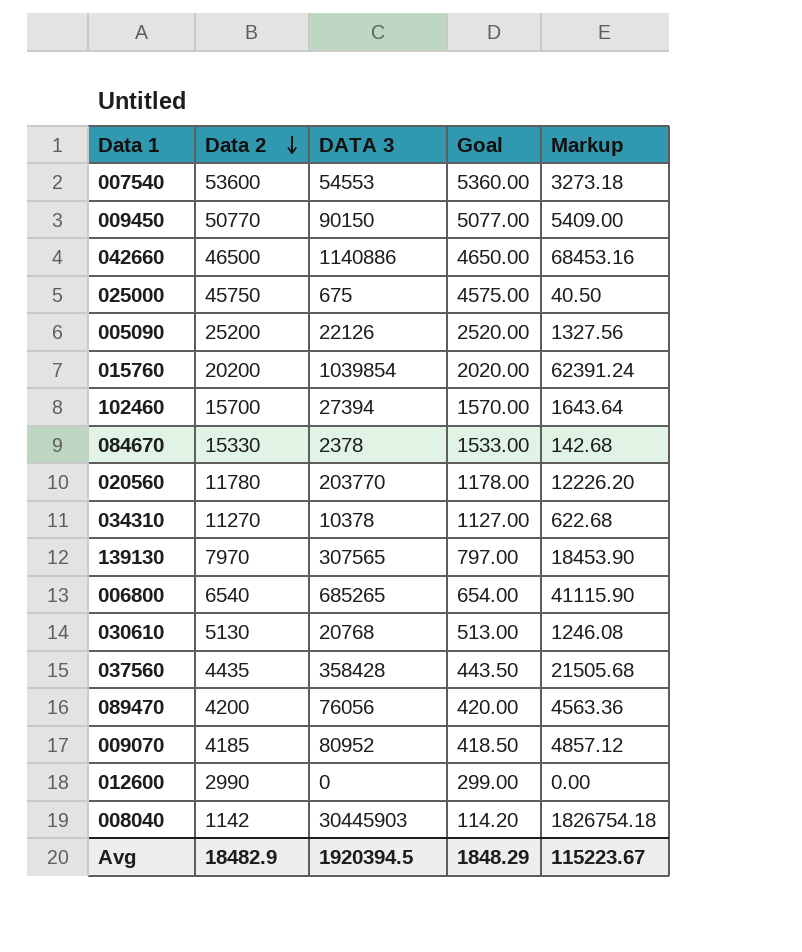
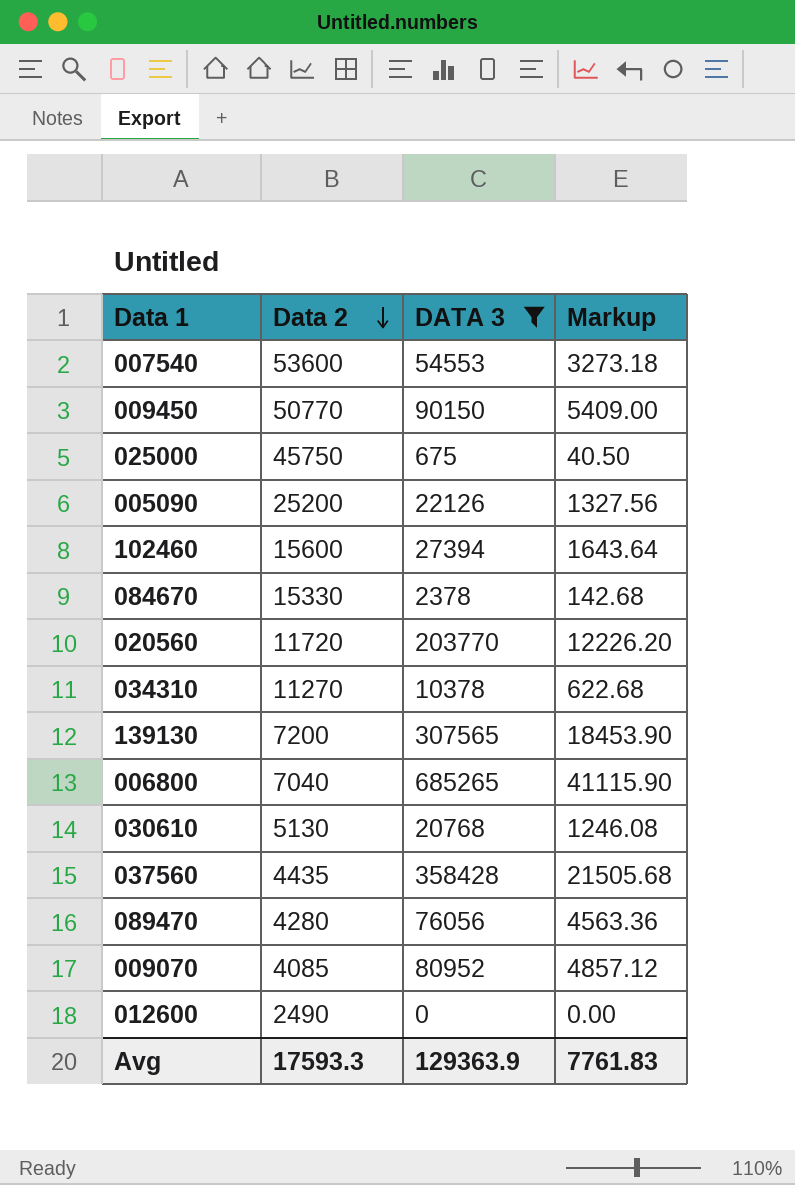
filter: none -> DATA 3 <= 685265
column Goal | formula: [Data 2] * 0.1 -> none
102460 | Data 2: 15700 -> 15600
020560 | Data 2: 11780 -> 11720
139130 | Data 2: 7970 -> 7200
006800 | Data 2: 6540 -> 7040
089470 | Data 2: 4200 -> 4280
009070 | Data 2: 4185 -> 4085
012600 | Data 2: 2990 -> 2490
Avg | Data 2: 18482.9 -> 17593.3
Avg | DATA 3: 1920394.5 -> 129363.9
Avg | Markup: 115223.67 -> 7761.83

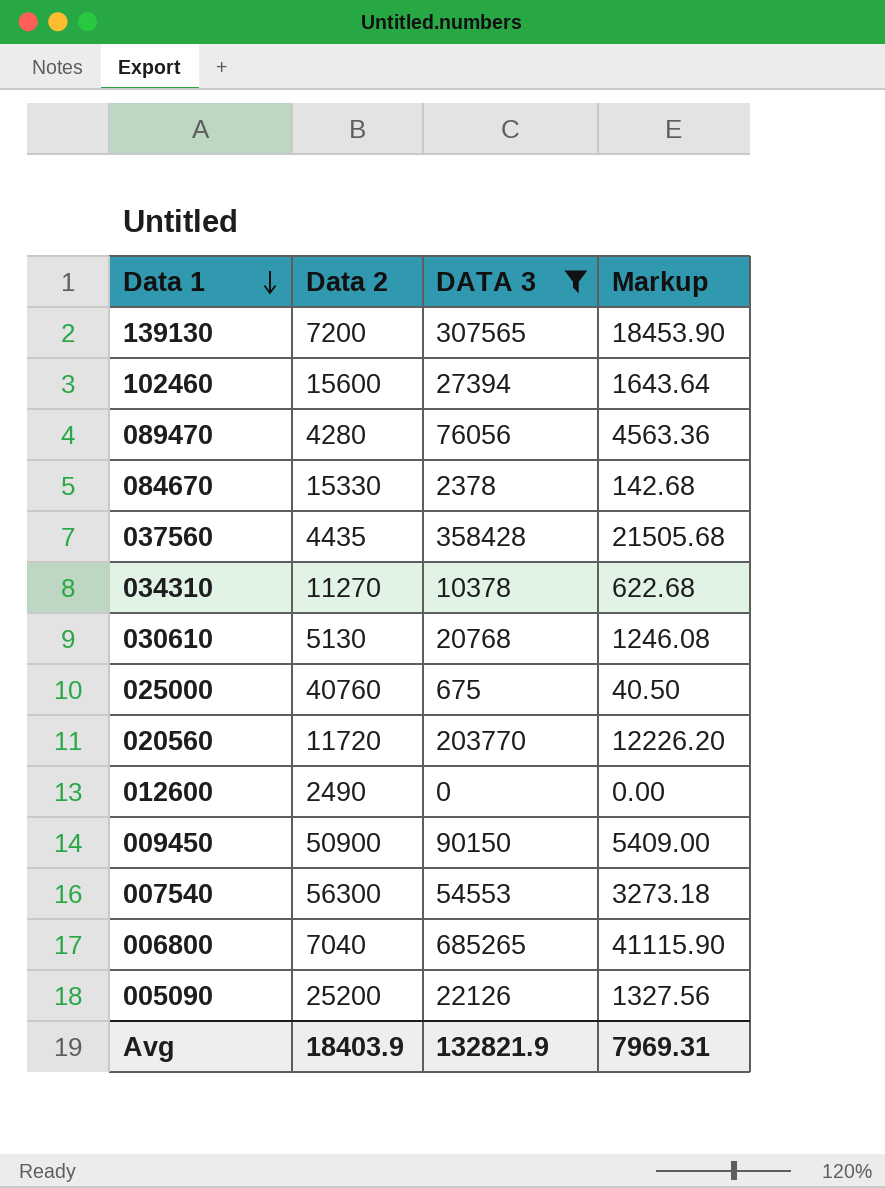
row order: Data 2 descending -> Data 1 descending
row 009070: 4085 | 80952 | 4857.12 -> none
025000 | Data 2: 45750 -> 40760
009450 | Data 2: 50770 -> 50900
007540 | Data 2: 53600 -> 56300
Avg | Data 2: 17593.3 -> 18403.9
Avg | DATA 3: 129363.9 -> 132821.9
Avg | Markup: 7761.83 -> 7969.31

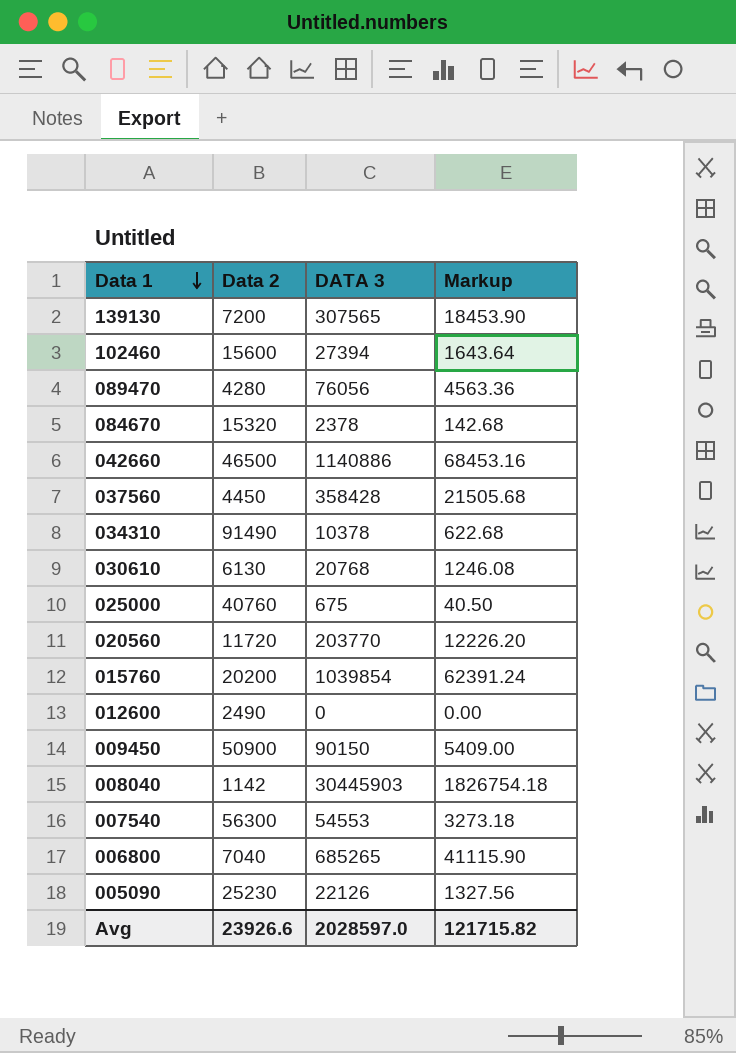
filter: DATA 3 <= 685265 -> none
084670 | Data 2: 15330 -> 15320
037560 | Data 2: 4435 -> 4450
034310 | Data 2: 11270 -> 91490
030610 | Data 2: 5130 -> 6130
005090 | Data 2: 25200 -> 25230
Avg | Data 2: 18403.9 -> 23926.6
Avg | DATA 3: 132821.9 -> 2028597.0
Avg | Markup: 7969.31 -> 121715.82

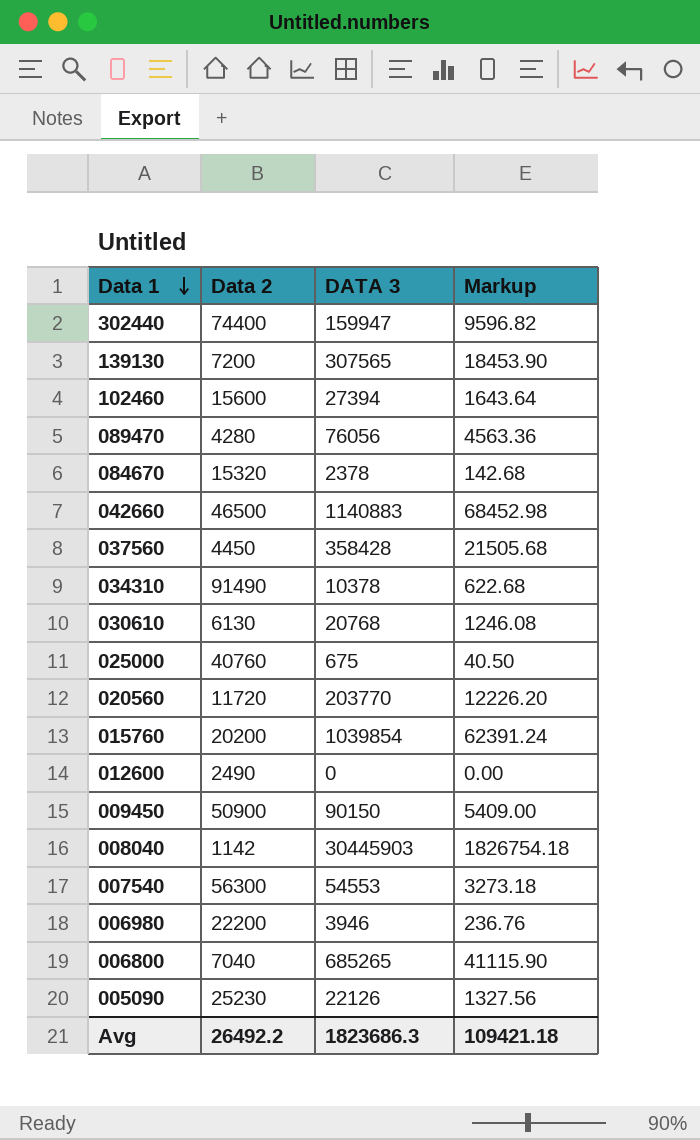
row 302440: none -> 74400 | 159947 | 9596.82
042660 | DATA 3: 1140886 -> 1140883
042660 | Markup: 68453.16 -> 68452.98
row 006980: none -> 22200 | 3946 | 236.76
Avg | Data 2: 23926.6 -> 26492.2
Avg | DATA 3: 2028597.0 -> 1823686.3
Avg | Markup: 121715.82 -> 109421.18

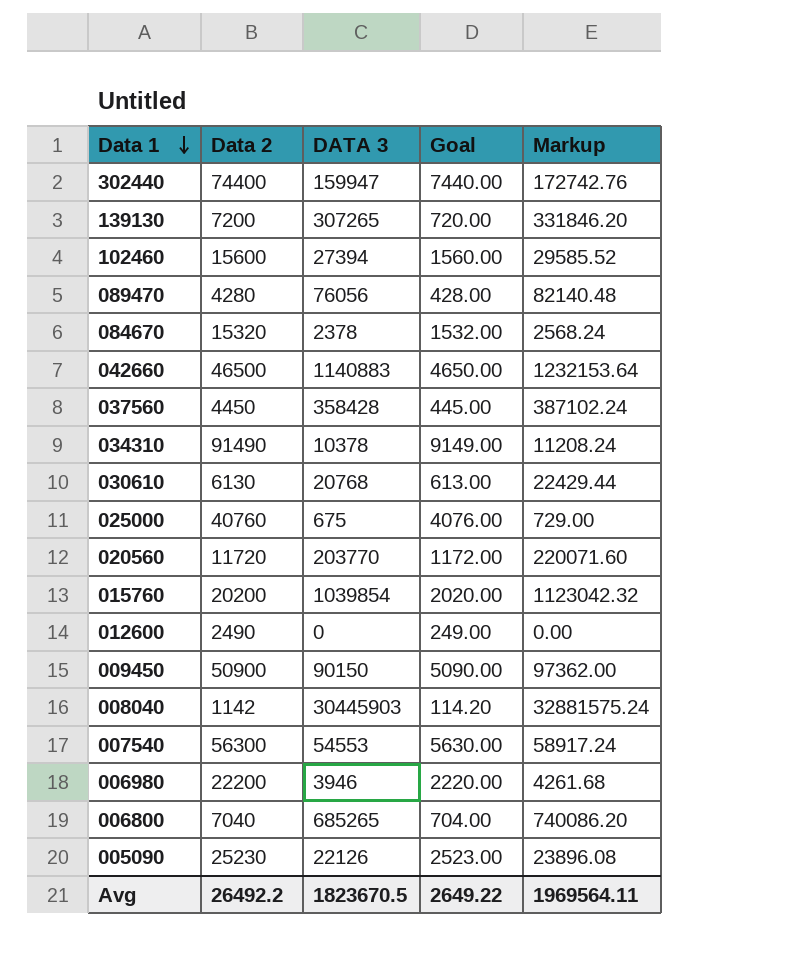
column Goal | formula: none -> [Data 2] * 0.1
column Markup | formula: [DATA 3] * 0.06 -> [DATA 3] * 1.08
139130 | DATA 3: 307565 -> 307265
Avg | DATA 3: 1823686.3 -> 1823670.5
Avg | Markup: 109421.18 -> 1969564.11

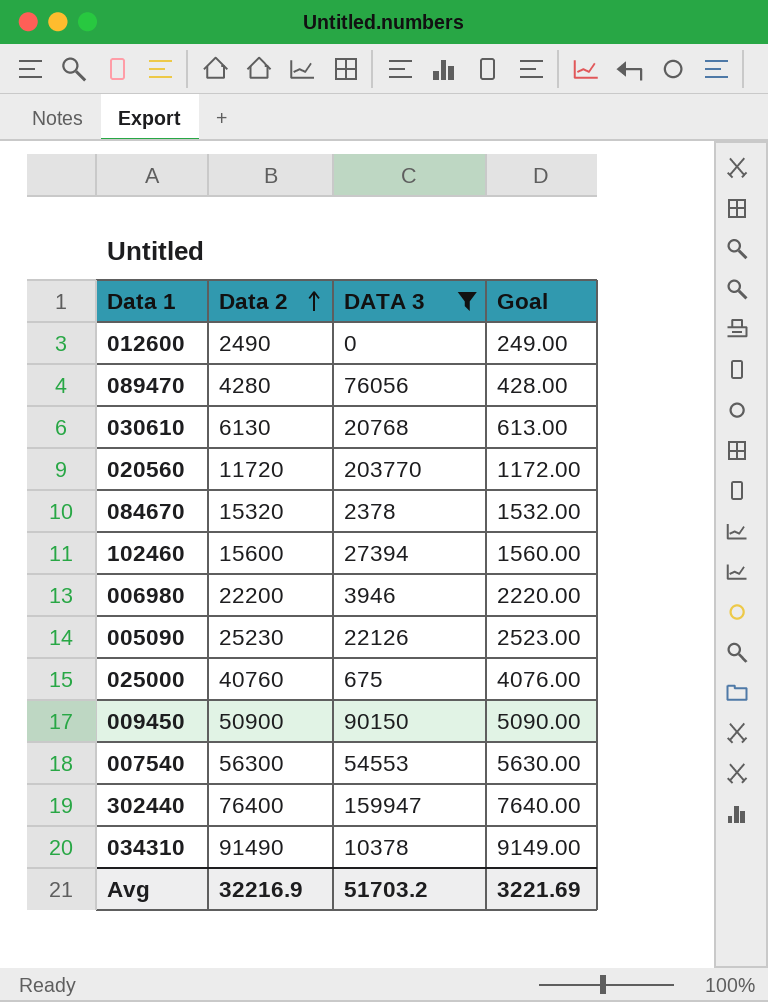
filter: none -> DATA 3 <= 203770
row order: Data 1 descending -> Data 2 ascending
column Markup | formula: [DATA 3] * 1.08 -> none
302440 | Data 2: 74400 -> 76400
302440 | Goal: 7440.00 -> 7640.00
Avg | Data 2: 26492.2 -> 32216.9
Avg | DATA 3: 1823670.5 -> 51703.2
Avg | Goal: 2649.22 -> 3221.69

